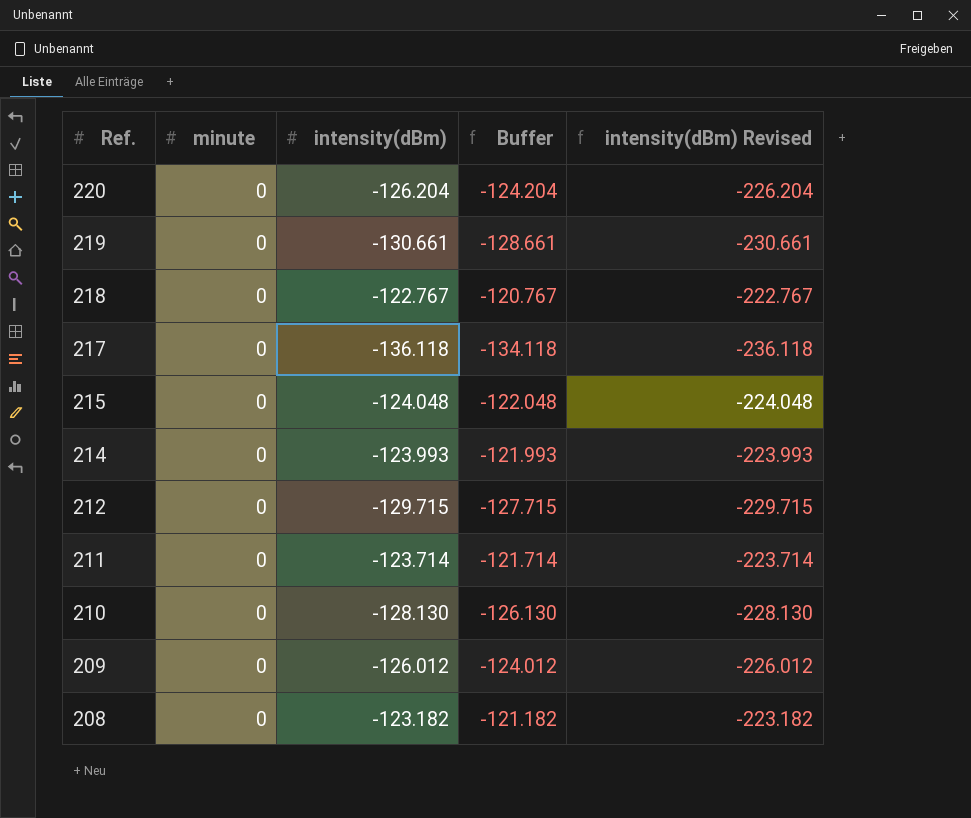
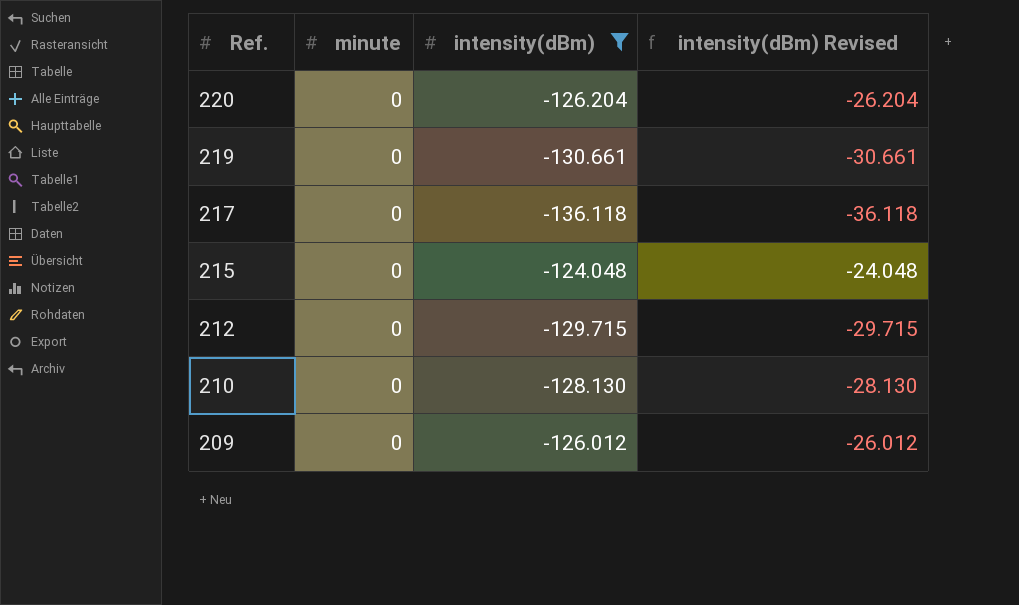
filter: none -> intensity(dBm) <= -124.048
column Buffer | formula: [intensity(dBm)] + 2 -> none
column intensity(dBm) Revised | formula: [intensity(dBm)] - 100 -> [intensity(dBm)] + 100

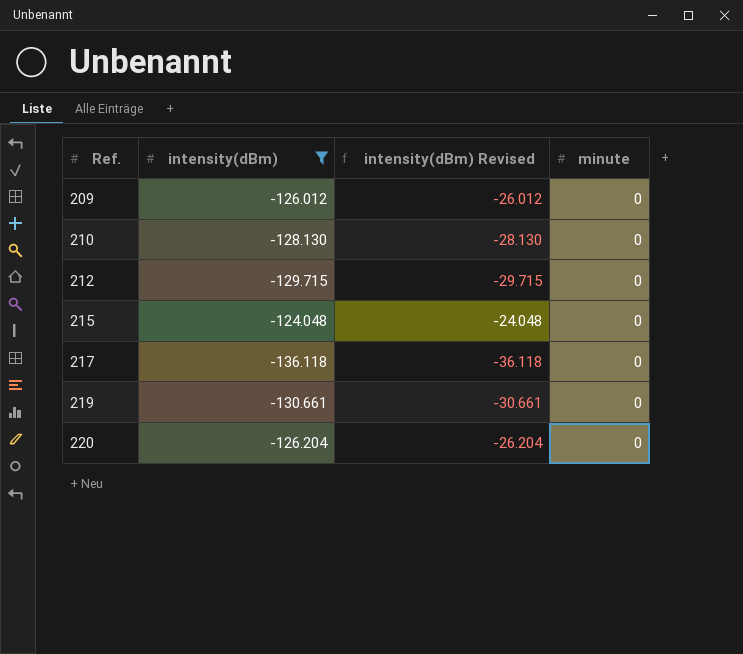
row order: Ref. descending -> Ref. ascending
column minute | position: 2 -> 4

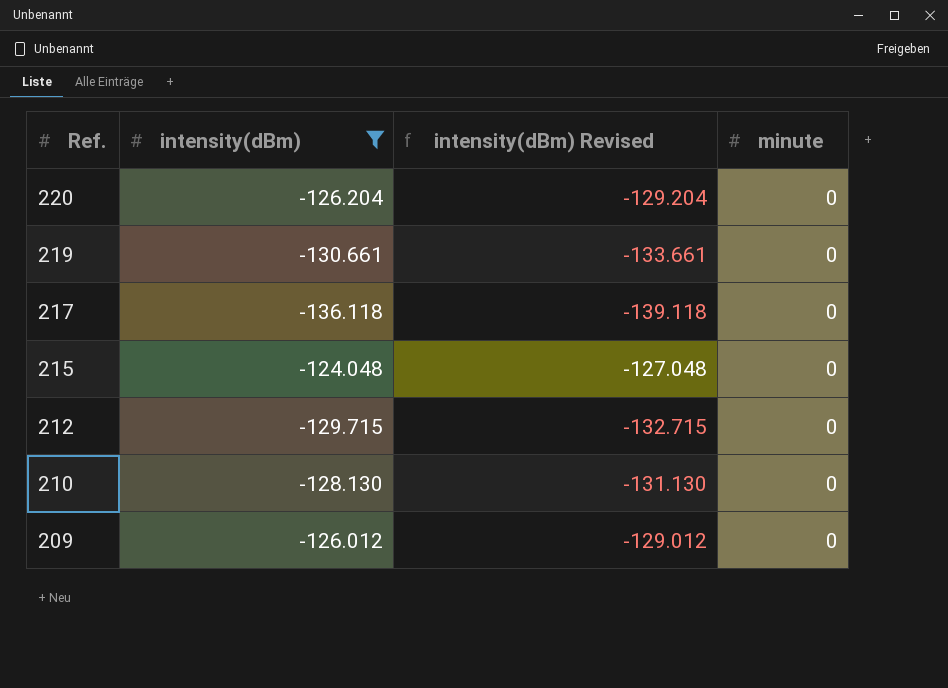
row order: Ref. ascending -> Ref. descending
column intensity(dBm) Revised | formula: [intensity(dBm)] + 100 -> [intensity(dBm)] - 3

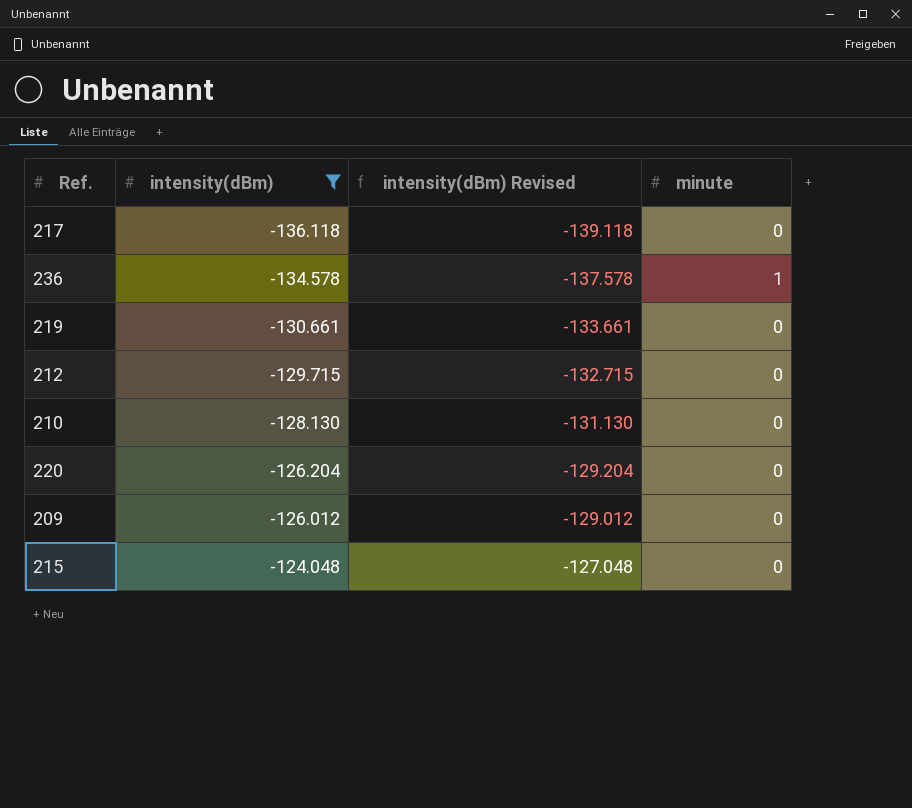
row order: Ref. descending -> intensity(dBm) ascending
row 236: none -> -134.578 | -137.578 | 1

